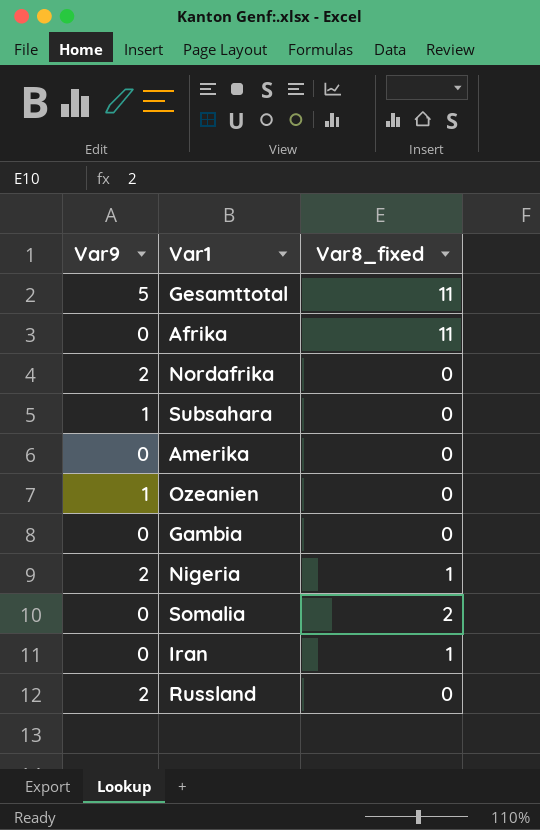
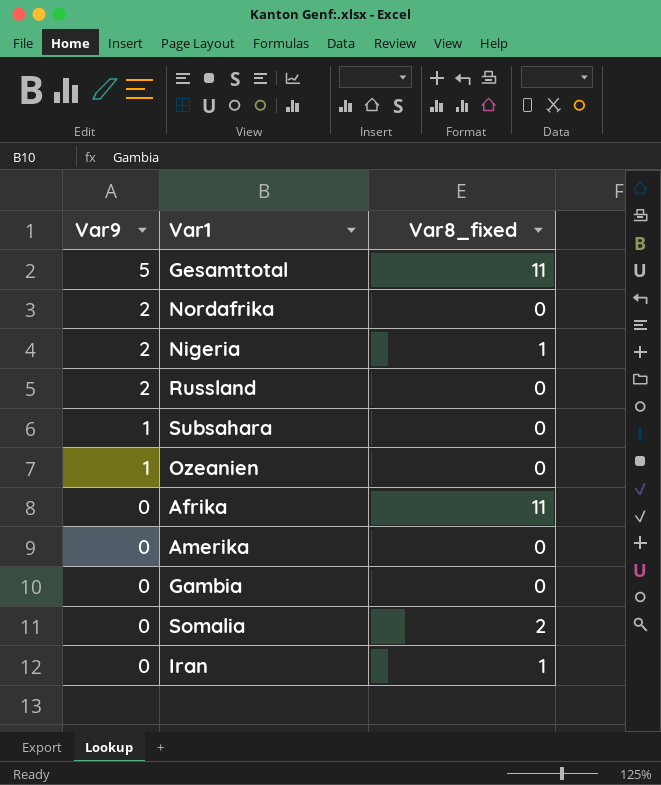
row order: none -> Var9 descending

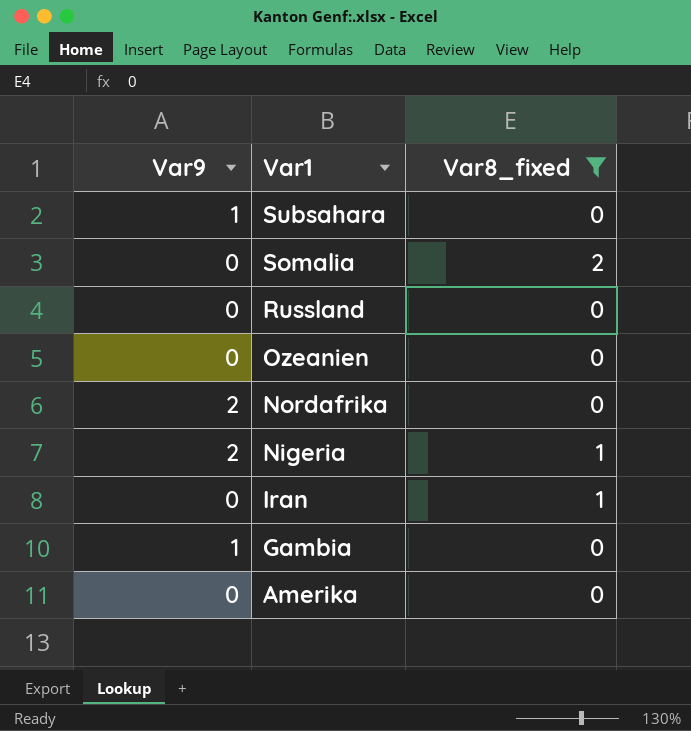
filter: none -> Var8_fixed != 11
row order: Var9 descending -> Var1 descending
Russland | Var9: 2 -> 0
Ozeanien | Var9: 1 -> 0
Gambia | Var9: 0 -> 1

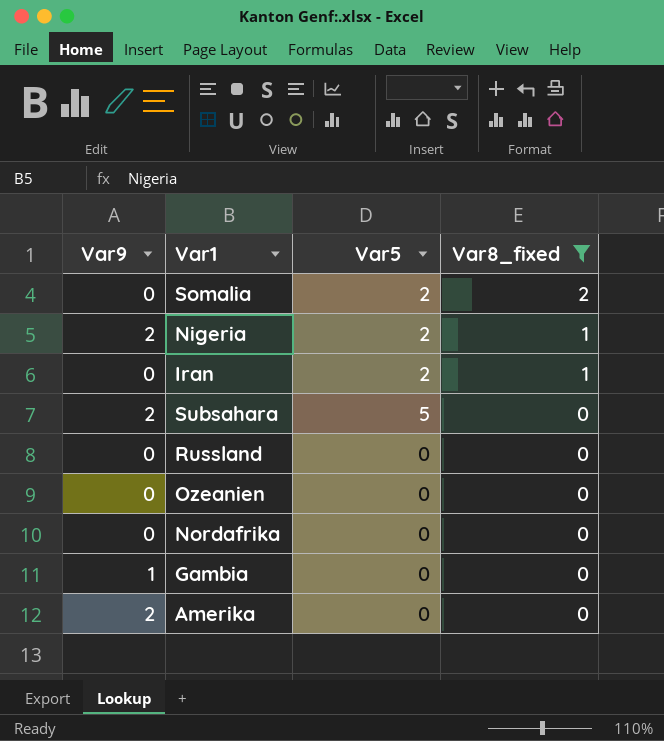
row order: Var1 descending -> Var8_fixed descending
column Var5 | position: none -> 3
Subsahara | Var9: 1 -> 2
Nordafrika | Var9: 2 -> 0
Amerika | Var9: 0 -> 2

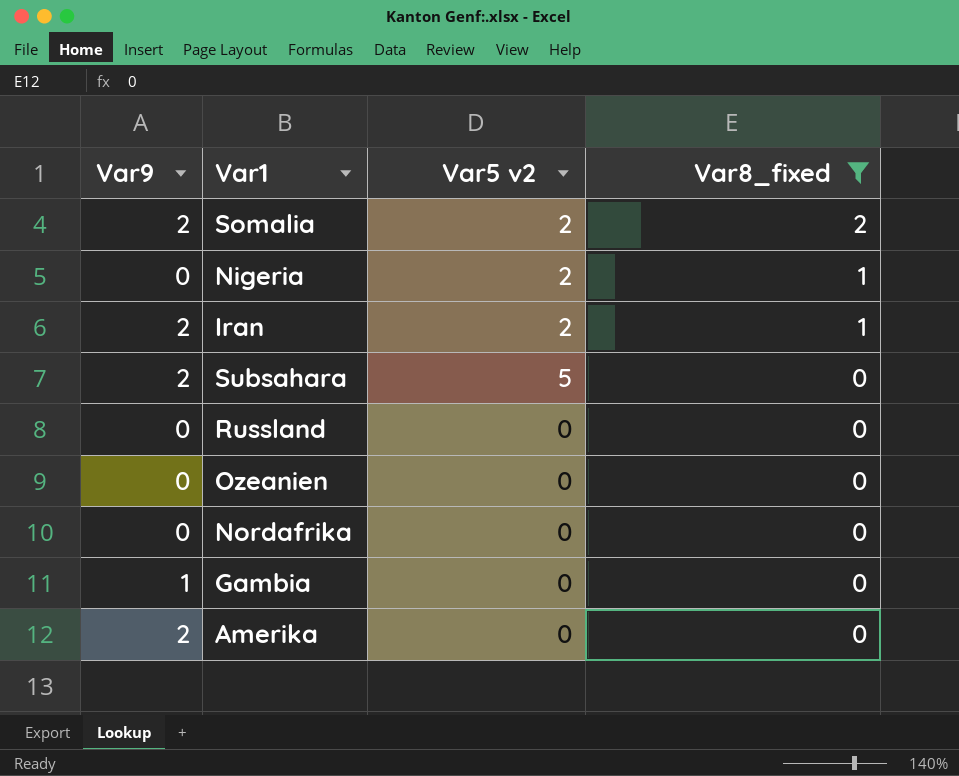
column name: Var5 -> Var5 v2
Somalia | Var9: 0 -> 2
Nigeria | Var9: 2 -> 0
Iran | Var9: 0 -> 2

